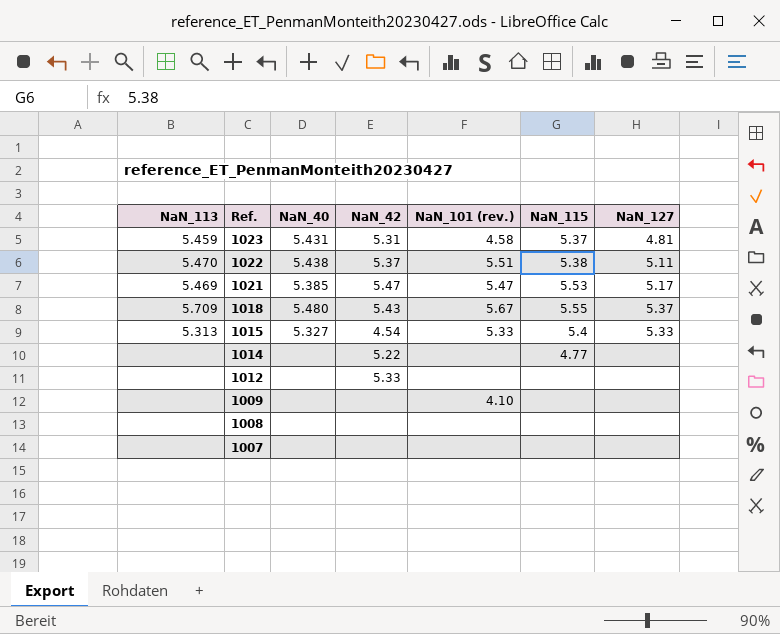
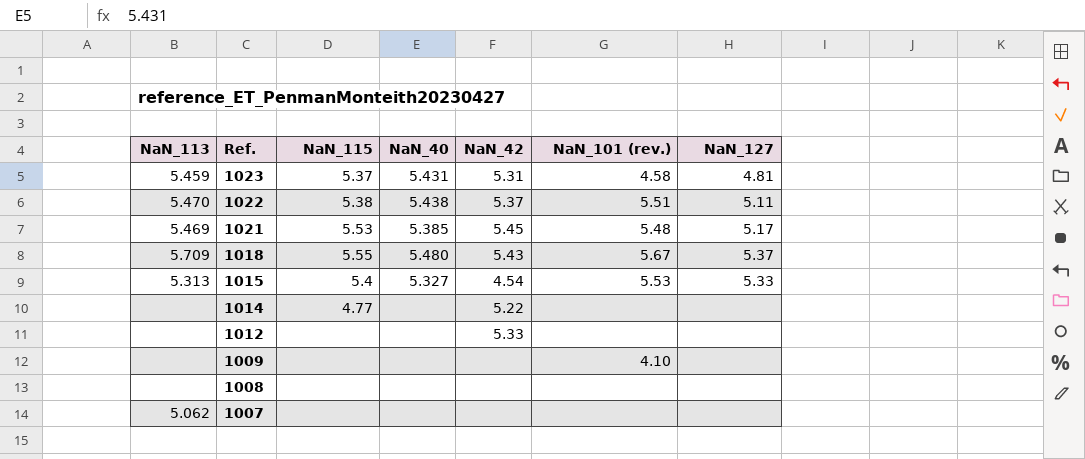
column NaN_115 | position: 6 -> 3
1021 | NaN_42: 5.47 -> 5.45
1021 | NaN_101 (rev.): 5.47 -> 5.48
1015 | NaN_101 (rev.): 5.33 -> 5.53
1007 | NaN_113: none -> 5.062

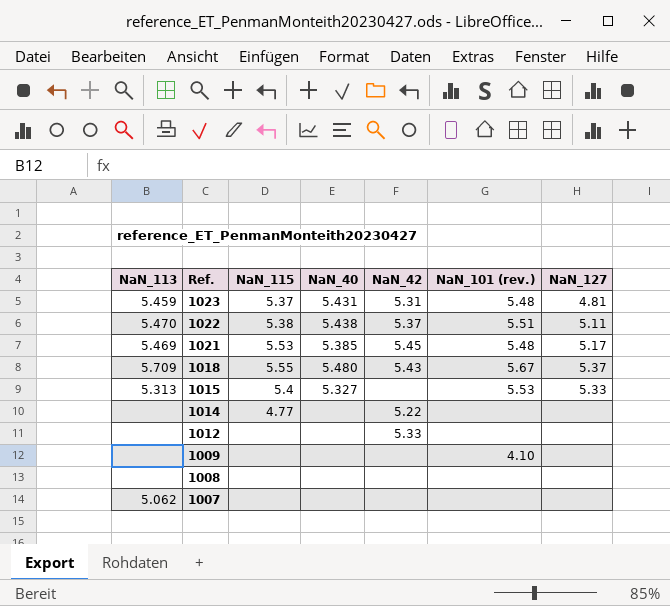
1023 | NaN_101 (rev.): 4.58 -> 5.48
1015 | NaN_42: 4.54 -> none

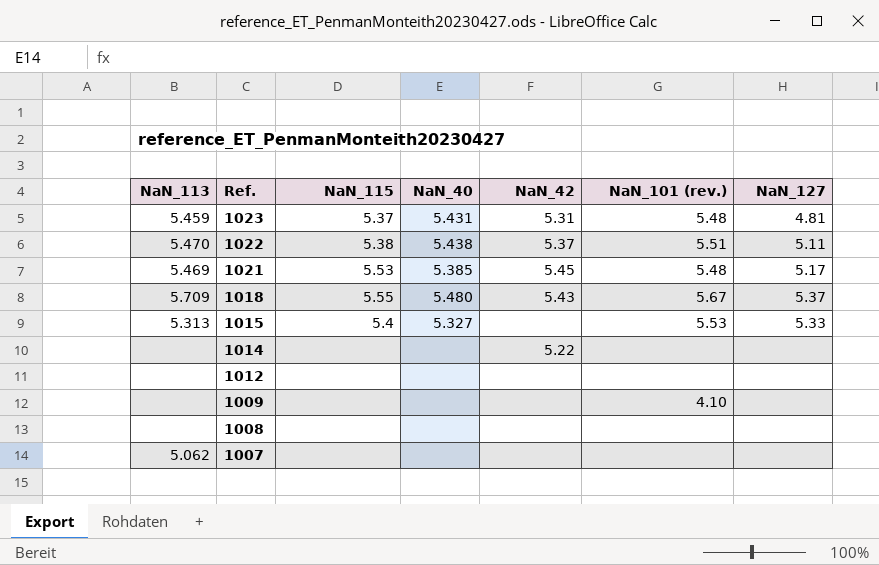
1014 | NaN_115: 4.77 -> none
1012 | NaN_42: 5.33 -> none

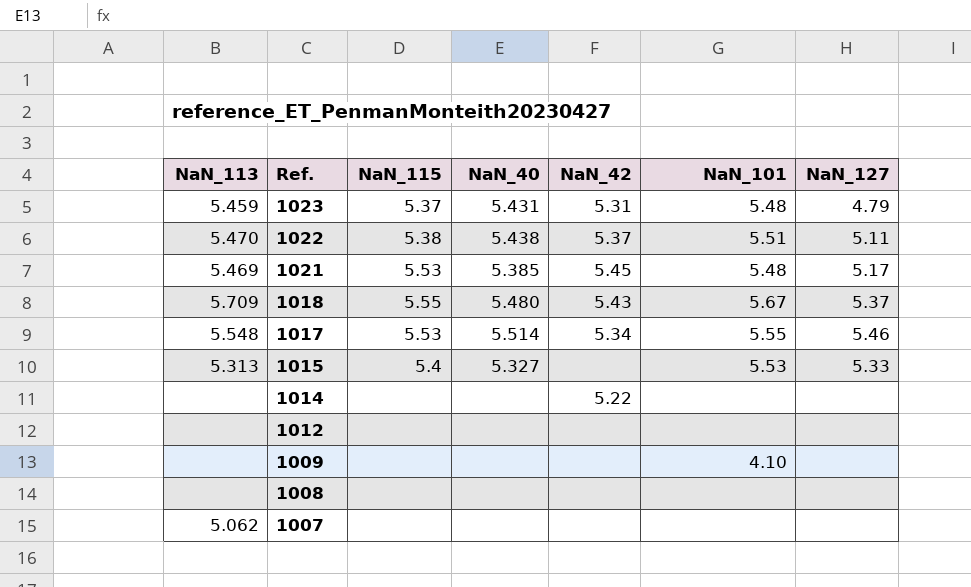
column name: NaN_101 (rev.) -> NaN_101
1023 | NaN_127: 4.81 -> 4.79
row 1017: none -> 5.548 | 5.53 | 5.514 | 5.34 | 5.55 | 5.46

